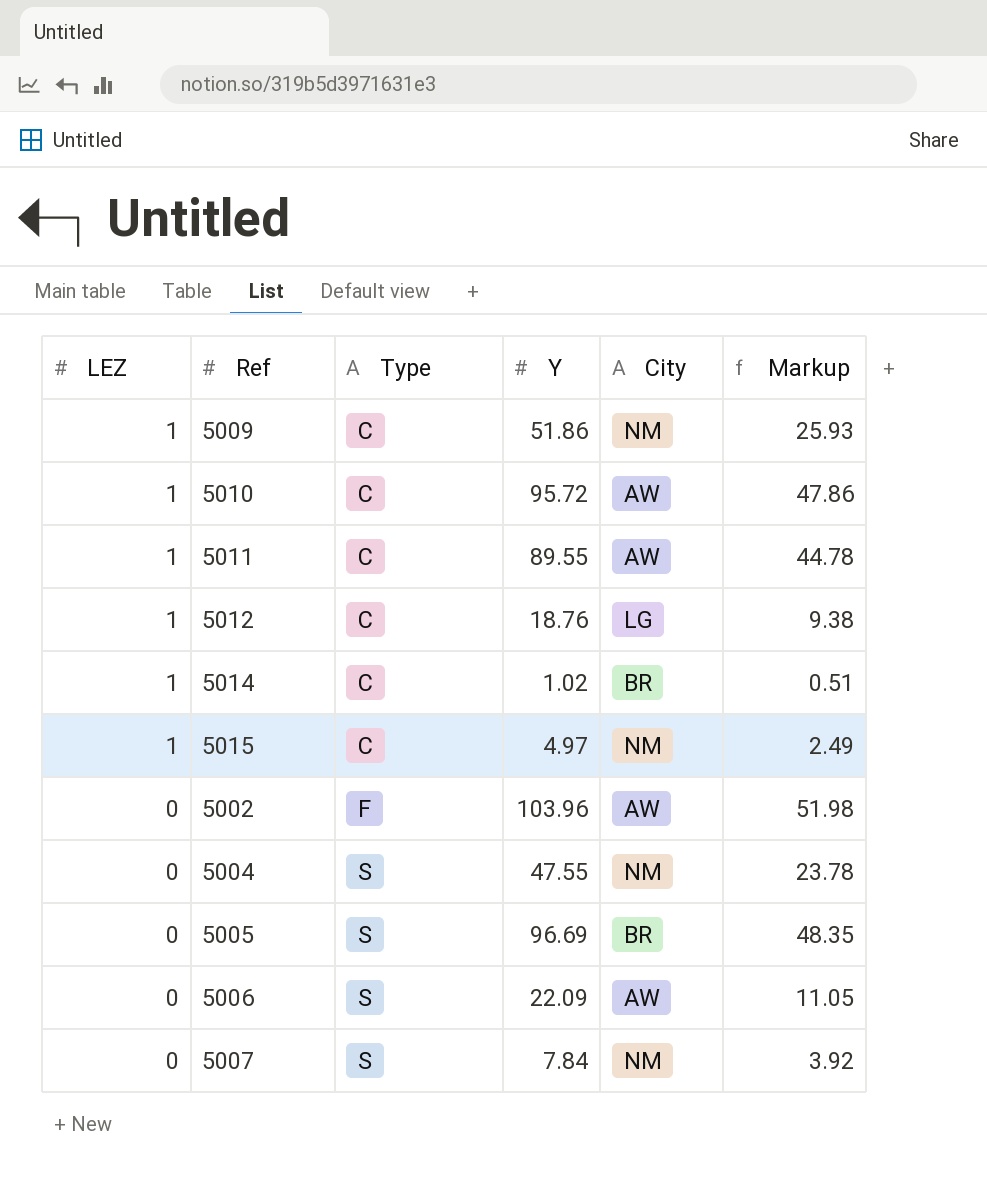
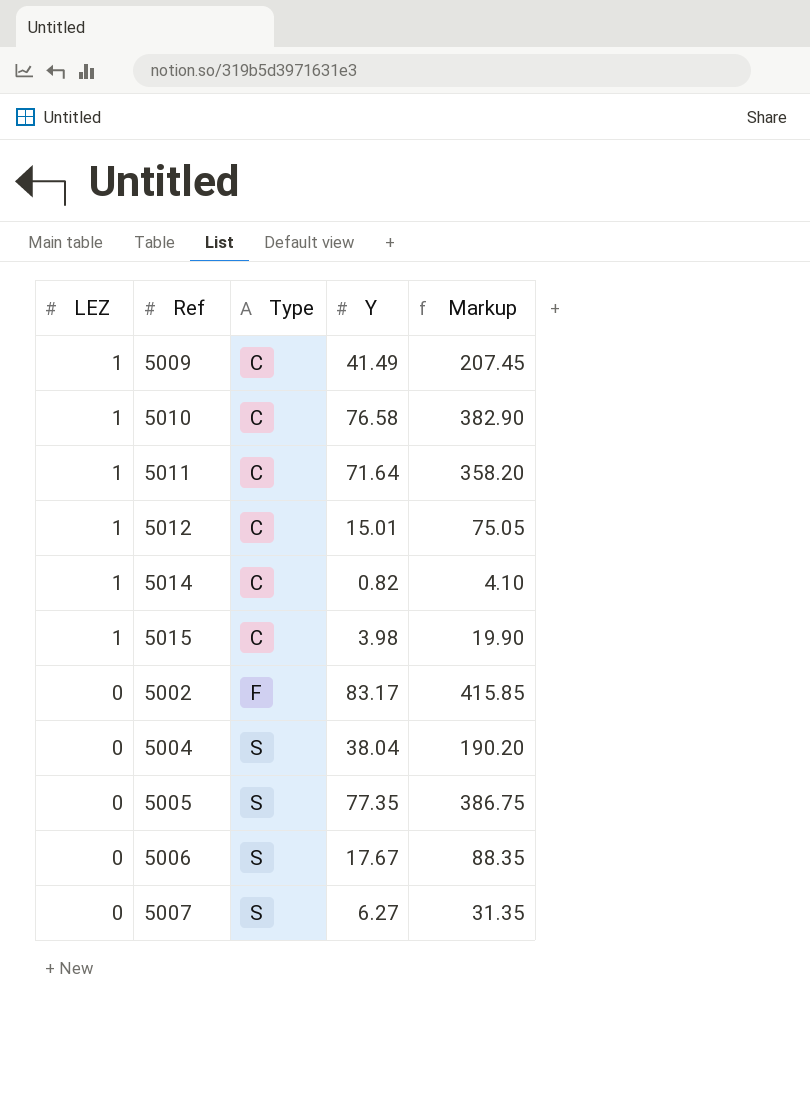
column City | position: 5 -> none
column Markup | formula: [Y] * 0.5 -> [Y] * 5
5009 | Y: 51.86 -> 41.49
5010 | Y: 95.72 -> 76.58
5011 | Y: 89.55 -> 71.64
5012 | Y: 18.76 -> 15.01
5014 | Y: 1.02 -> 0.82
5015 | Y: 4.97 -> 3.98
5002 | Y: 103.96 -> 83.17
5004 | Y: 47.55 -> 38.04
5005 | Y: 96.69 -> 77.35
5006 | Y: 22.09 -> 17.67
5007 | Y: 7.84 -> 6.27

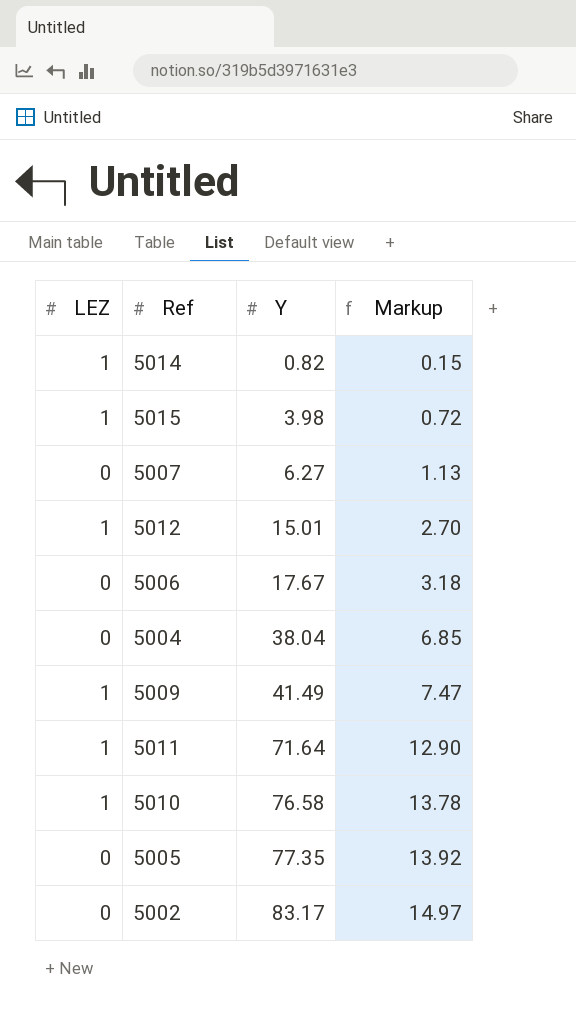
row order: LEZ descending -> Y ascending
column Type | position: 3 -> none
column Markup | formula: [Y] * 5 -> [Y] * 0.18

